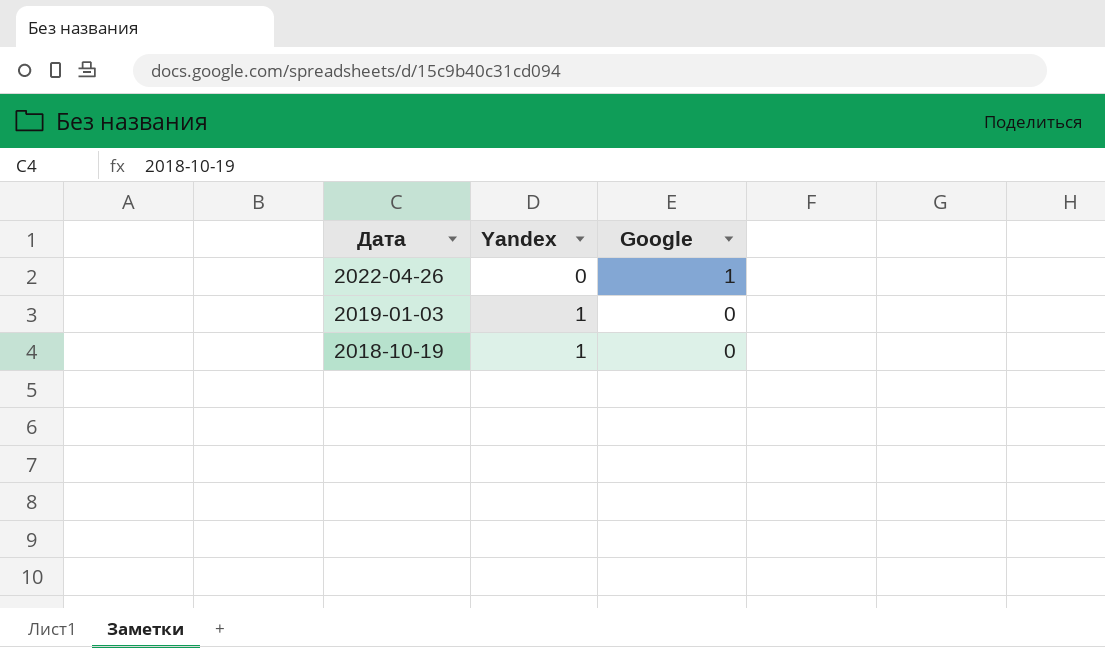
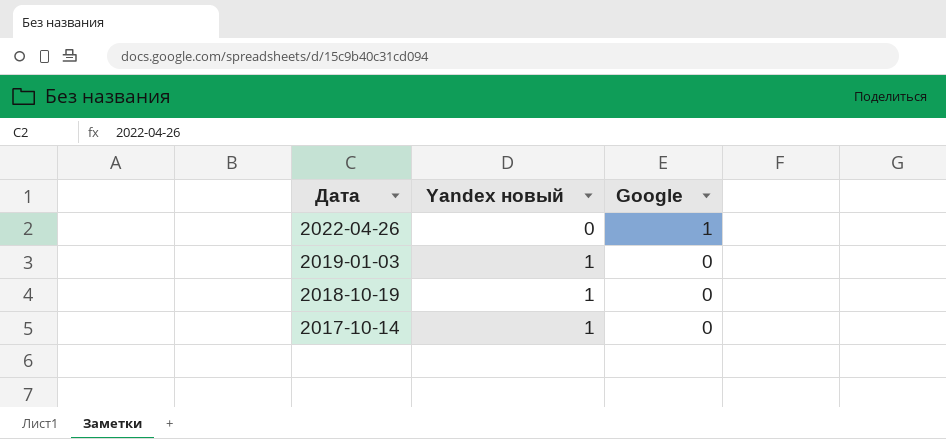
column name: Yandex -> Yandex новый
row 2017-10-14: none -> 1 | 0

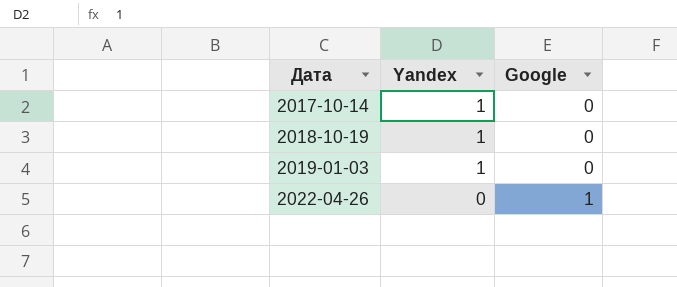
row order: Дата descending -> Дата ascending
column name: Yandex новый -> Yandex

